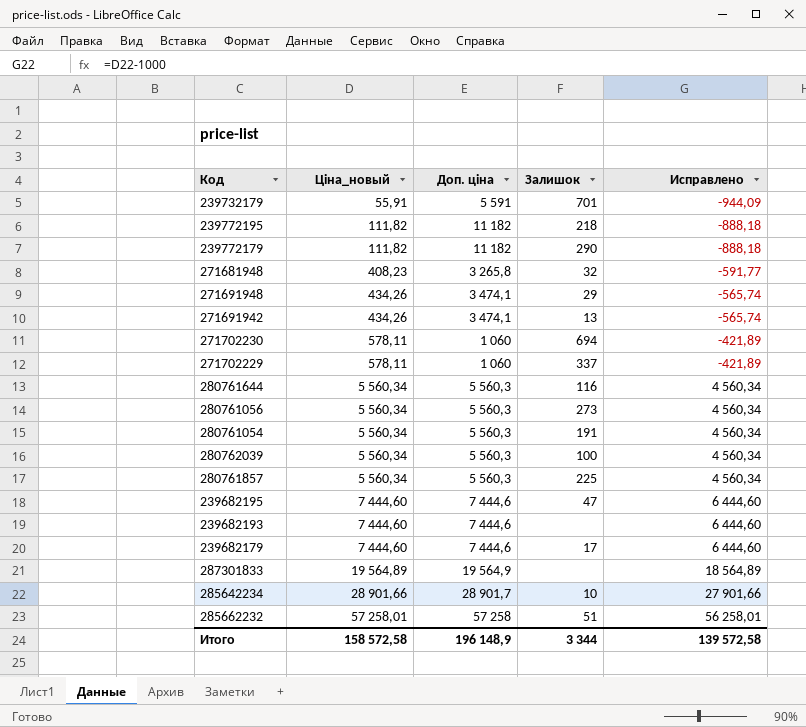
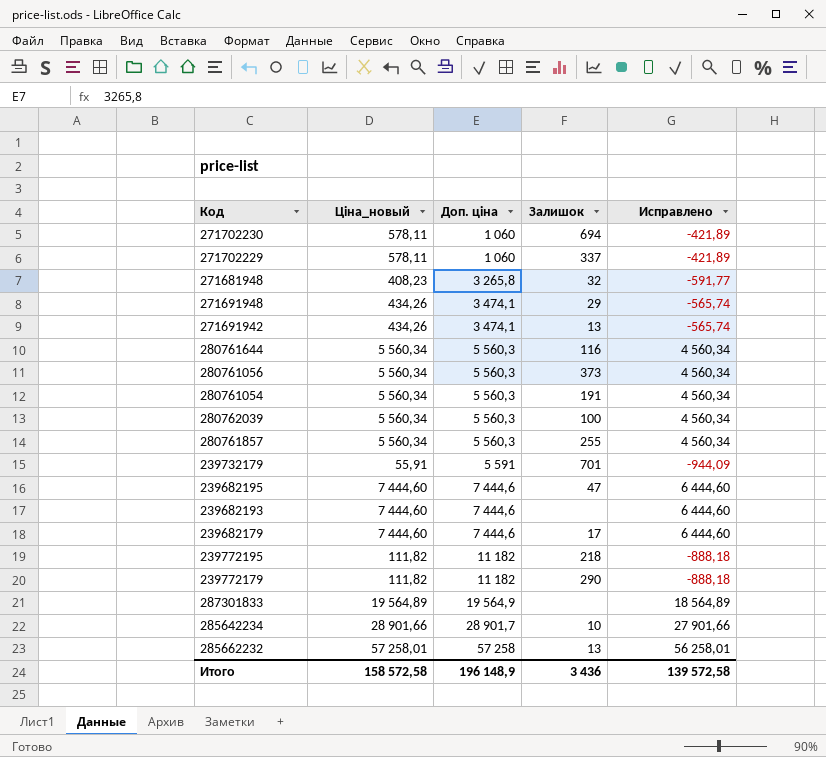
row order: Ціна_новый ascending -> Доп. ціна ascending
280761056 | Залишок: 273 -> 373
280761857 | Залишок: 225 -> 255
285662232 | Залишок: 51 -> 13
Итого | Залишок: 3 344 -> 3 436

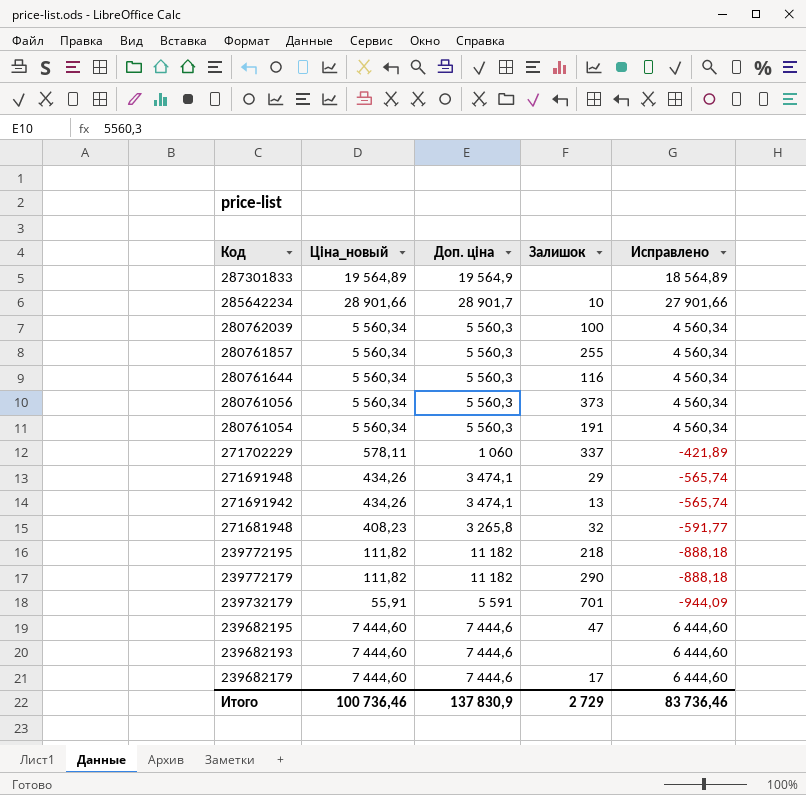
row order: Доп. ціна ascending -> Код descending
row 271702230: 578,11 | 1 060 | 694 | -421,89 -> none
row 285662232: 57 258,01 | 57 258 | 13 | 56 258,01 -> none
Итого | Ціна_новый: 158 572,58 -> 100 736,46
Итого | Доп. ціна: 196 148,9 -> 137 830,9
Итого | Залишок: 3 436 -> 2 729
Итого | Исправлено: 139 572,58 -> 83 736,46

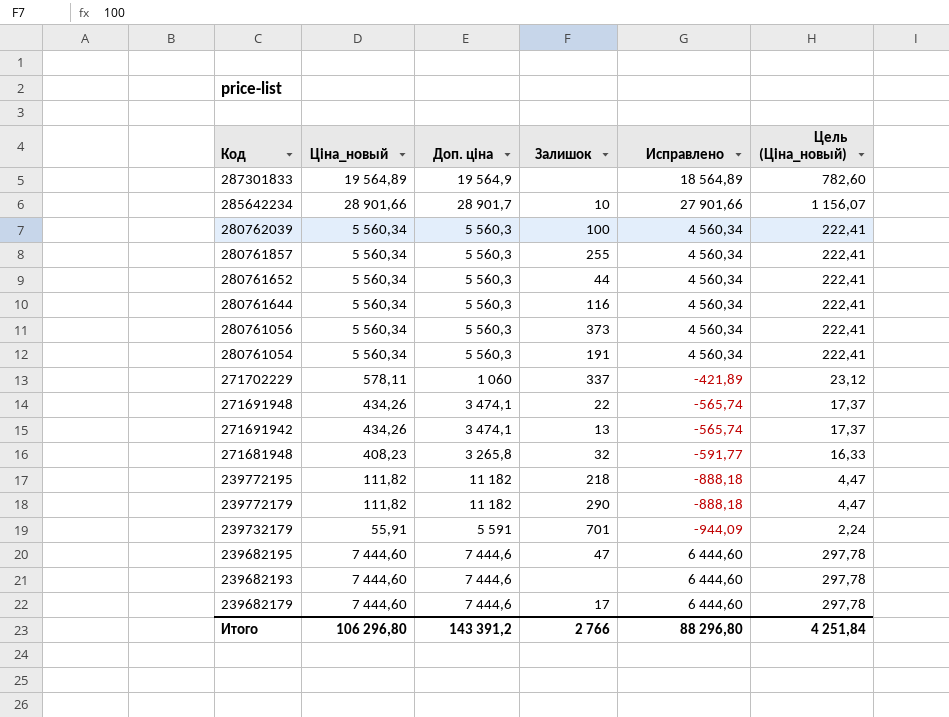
column Цель (Ціна_новый) | formula: none -> [Ціна_новый] * 0,04
row 280761652: none -> 5 560,34 | 5 560,3 | 44 | 4 560,34 | 222,41
271691948 | Залишок: 29 -> 22
Итого | Ціна_новый: 100 736,46 -> 106 296,80
Итого | Доп. ціна: 137 830,9 -> 143 391,2
Итого | Залишок: 2 729 -> 2 766
Итого | Исправлено: 83 736,46 -> 88 296,80

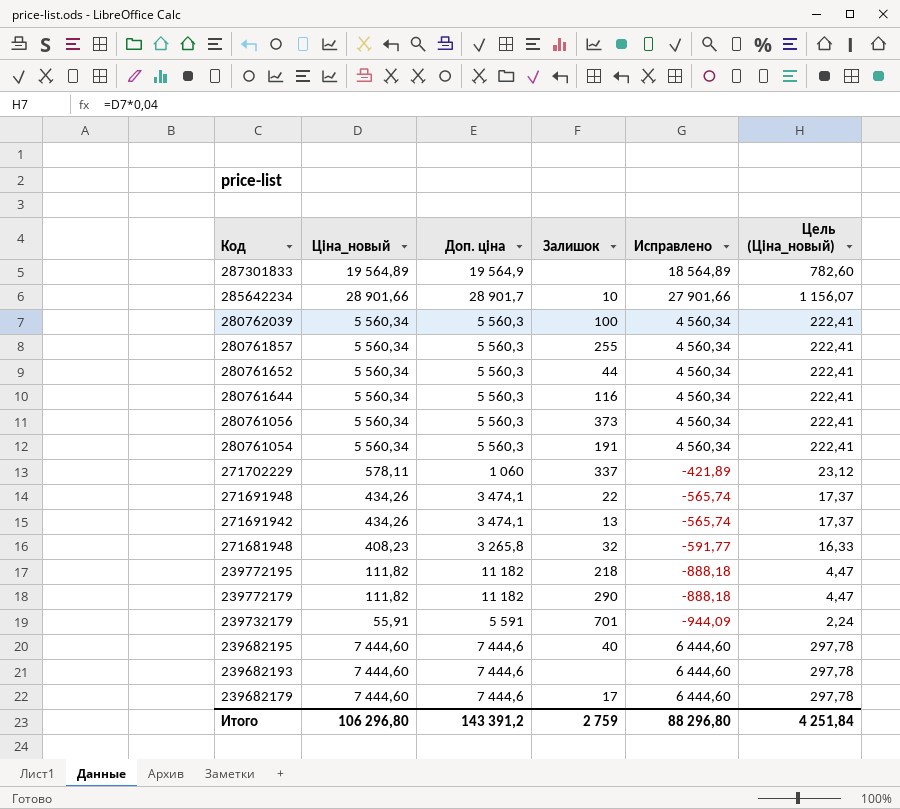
239682195 | Залишок: 47 -> 40
Итого | Залишок: 2 766 -> 2 759

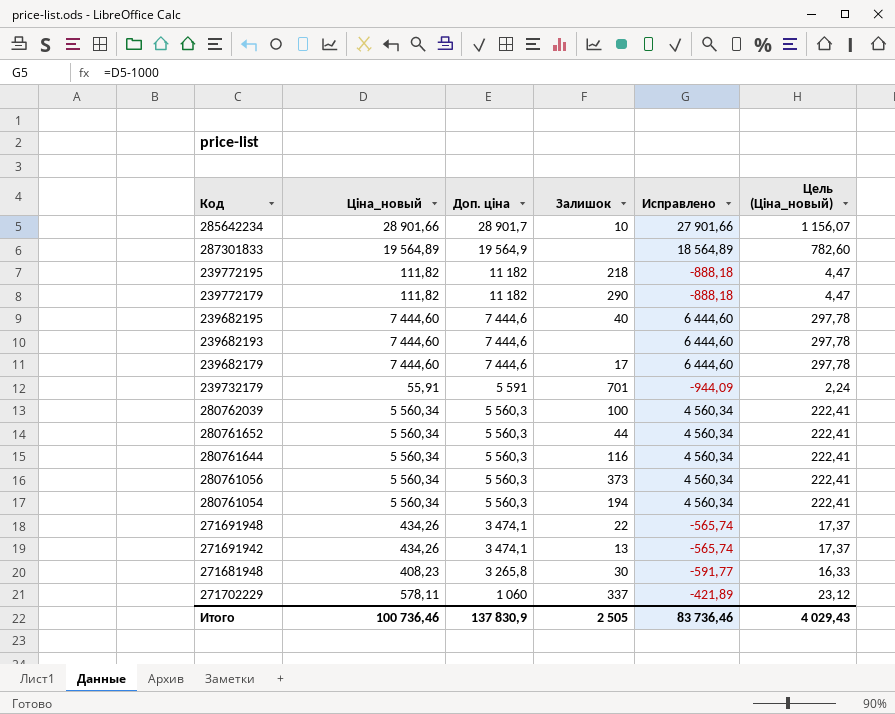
row order: Код descending -> Доп. ціна descending
row 280761857: 5 560,34 | 5 560,3 | 255 | 4 560,34 | 222,41 -> none
280761054 | Залишок: 191 -> 194
271681948 | Залишок: 32 -> 30
Итого | Ціна_новый: 106 296,80 -> 100 736,46
Итого | Доп. ціна: 143 391,2 -> 137 830,9
Итого | Залишок: 2 759 -> 2 505
Итого | Исправлено: 88 296,80 -> 83 736,46
Итого | Цель (Ціна_новый): 4 251,84 -> 4 029,43

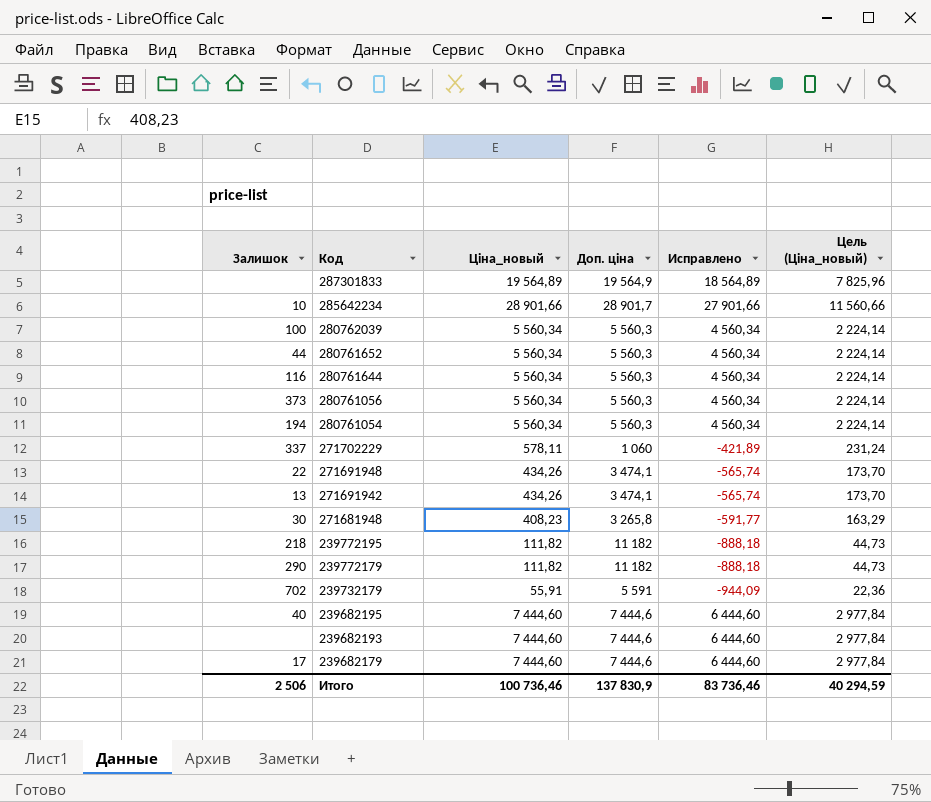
row order: Доп. ціна descending -> Код descending
column Залишок | position: 4 -> 1
column Цель (Ціна_новый) | formula: [Ціна_новый] * 0,04 -> [Ціна_новый] * 0,4
239732179 | Залишок: 701 -> 702
Итого | Залишок: 2 505 -> 2 506
Итого | Цель (Ціна_новый): 4 029,43 -> 40 294,59

